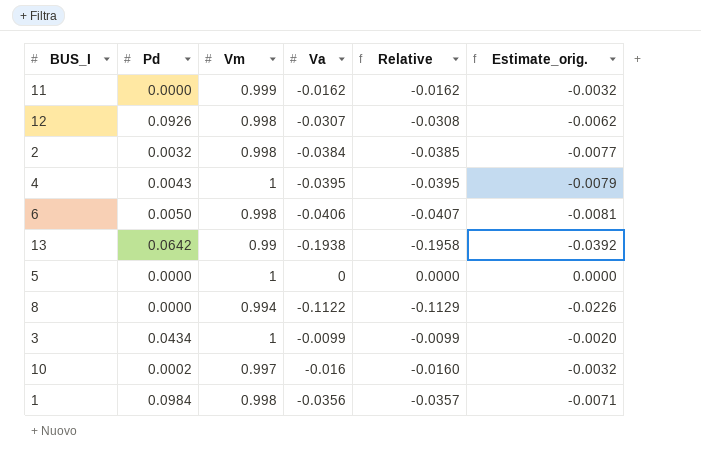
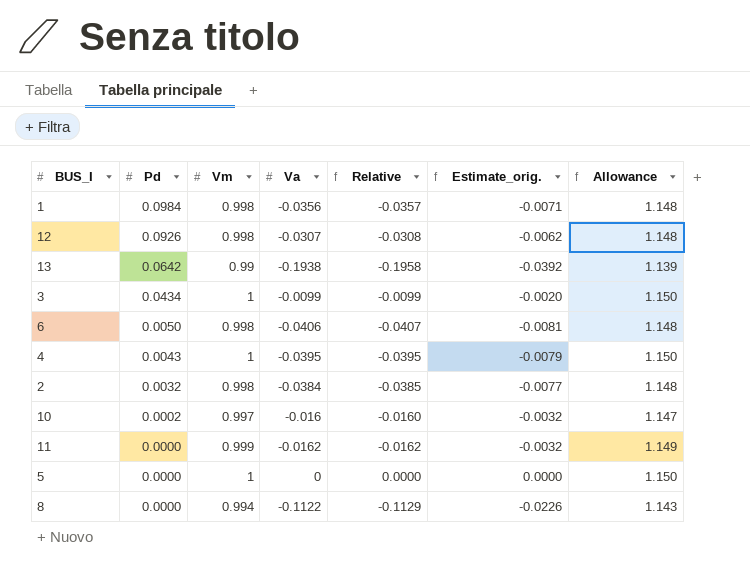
row order: none -> Pd descending
column Allowance | formula: none -> [Vm] * 1.15

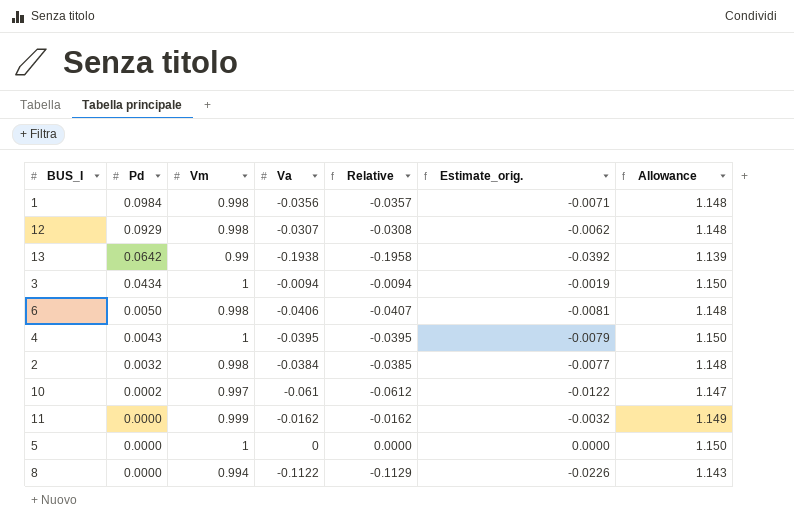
12 | Pd: 0.0926 -> 0.0929
3 | Va: -0.0099 -> -0.0094
3 | Relative: -0.0099 -> -0.0094
3 | Estimate_orig.: -0.0020 -> -0.0019
10 | Va: -0.016 -> -0.061
10 | Relative: -0.0160 -> -0.0612
10 | Estimate_orig.: -0.0032 -> -0.0122

